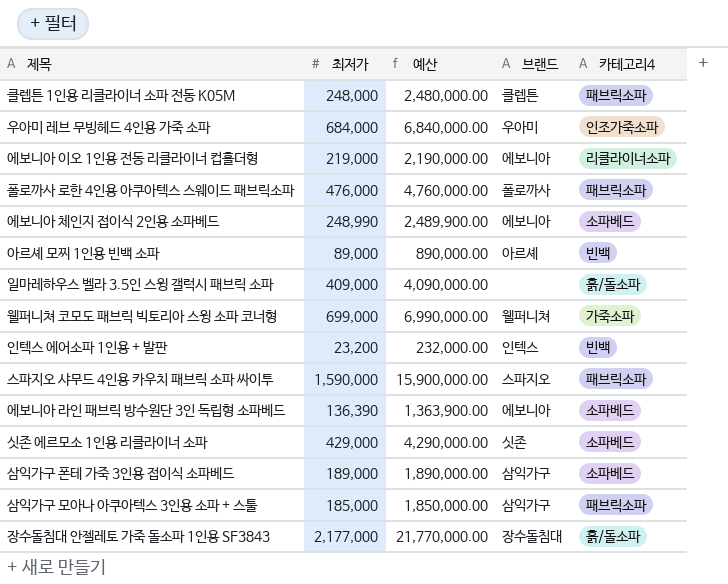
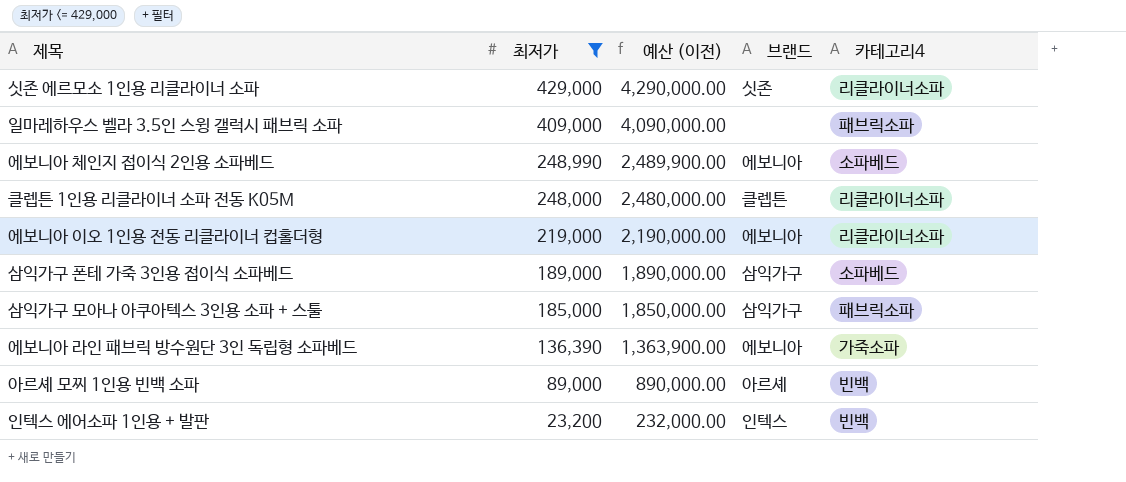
filter: none -> 최저가 <= 429,000
row order: none -> 최저가 descending
column name: 예산 -> 예산 (이전)
싯존 에르모소 1인용 리클라이너 소파 | 카테고리4: 소파베드 -> 리클라이너소파
일마레하우스 벨라 3.5인 스윙 갤럭시 패브릭 소파 | 카테고리4: 흙/돌소파 -> 패브릭소파
클렙튼 1인용 리클라이너 소파 전동 K05M | 카테고리4: 패브릭소파 -> 리클라이너소파
에보니아 라인 패브릭 방수원단 3인 독립형 소파베드 | 카테고리4: 소파베드 -> 가죽소파

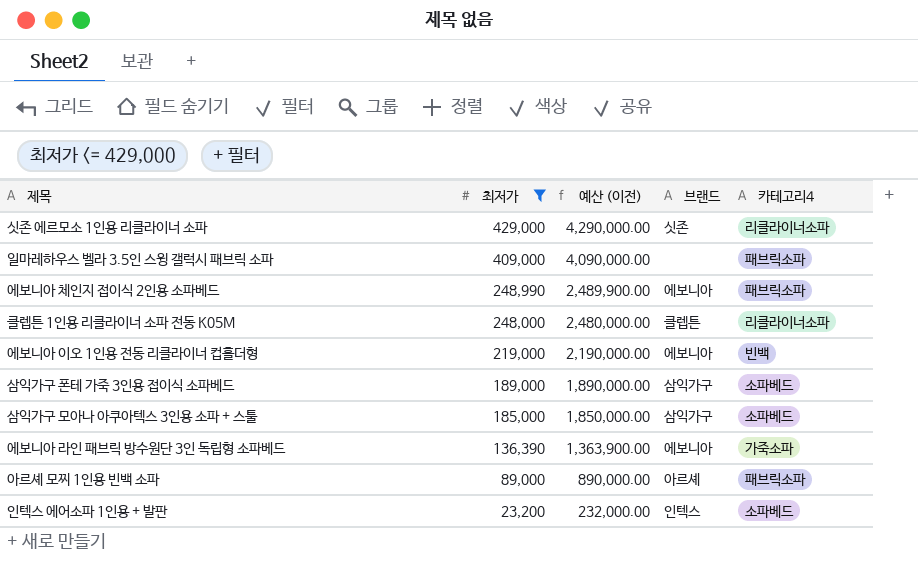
에보니아 체인지 접이식 2인용 소파베드 | 카테고리4: 소파베드 -> 패브릭소파
에보니아 이오 1인용 전동 리클라이너 컵홀더형 | 카테고리4: 리클라이너소파 -> 빈백
삼익가구 모아나 아쿠아텍스 3인용 소파 + 스툴 | 카테고리4: 패브릭소파 -> 소파베드
아르셰 모찌 1인용 빈백 소파 | 카테고리4: 빈백 -> 패브릭소파
인텍스 에어소파 1인용 + 발판 | 카테고리4: 빈백 -> 소파베드

